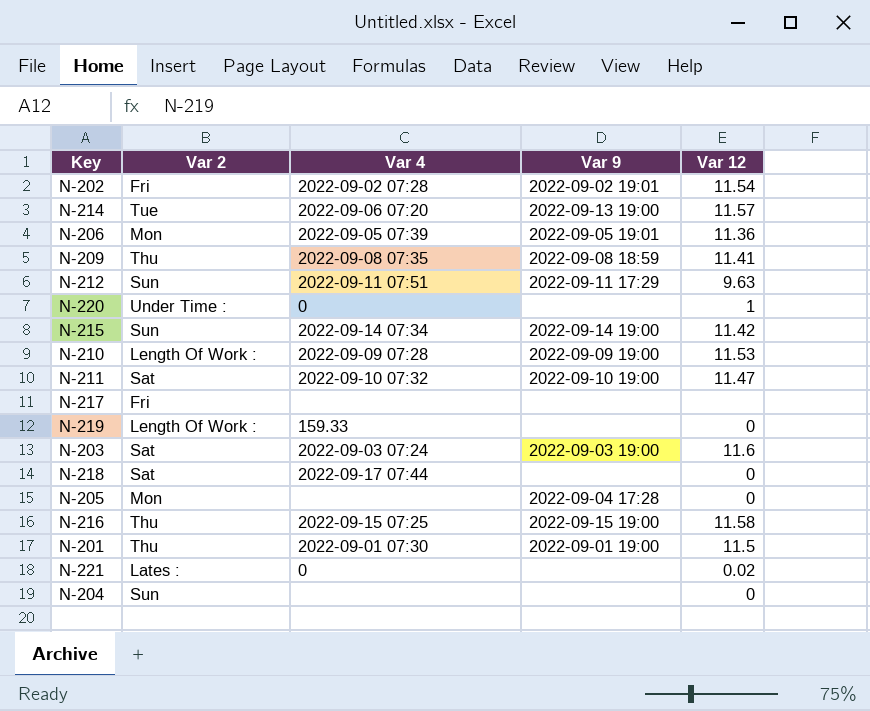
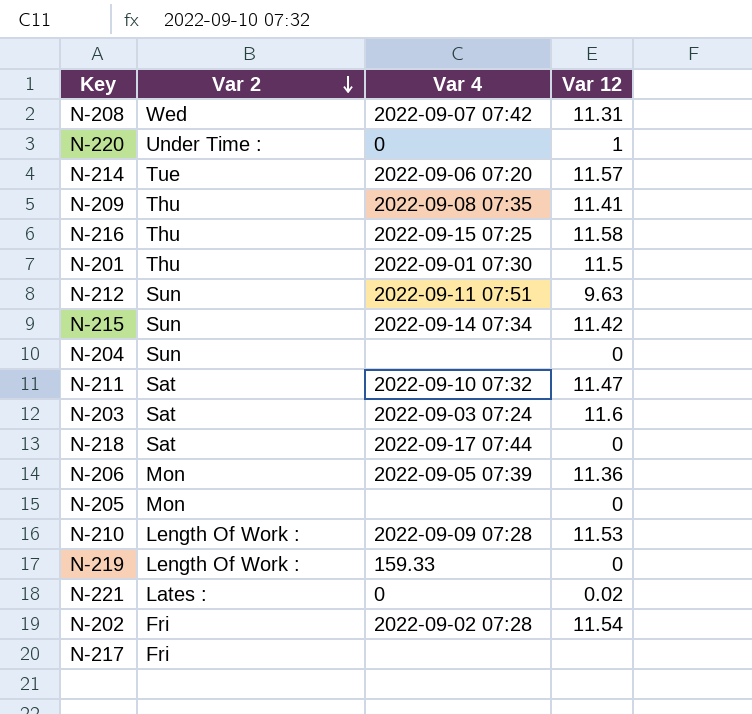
row order: none -> Var 2 descending
column Var 9 | position: 4 -> none
row N-208: none -> Wed | 2022-09-07 07:42 | 11.31

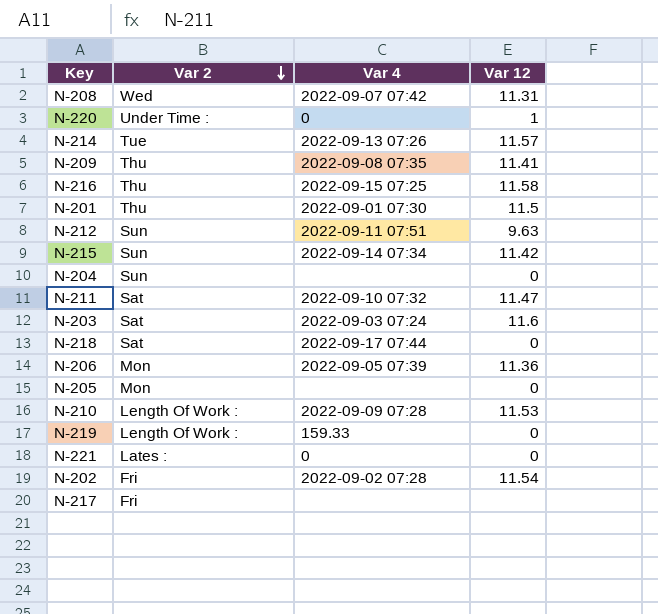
N-214 | Var 4: 2022-09-06 07:20 -> 2022-09-13 07:26
N-221 | Var 12: 0.02 -> 0

